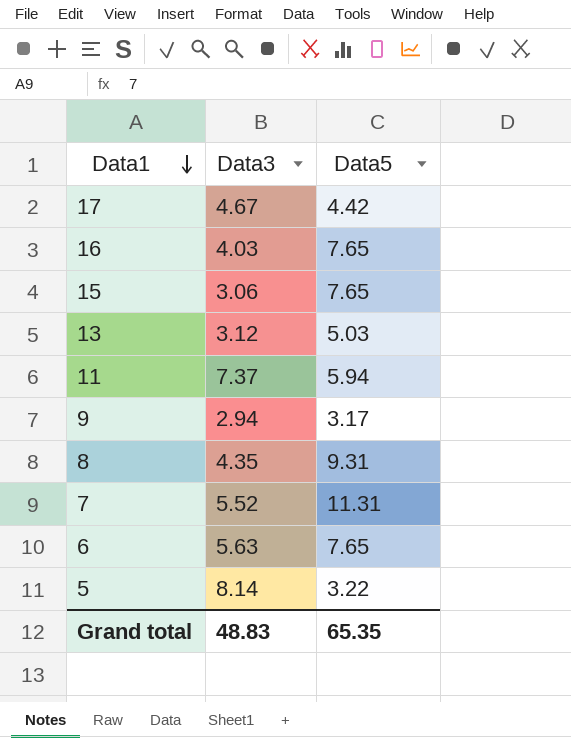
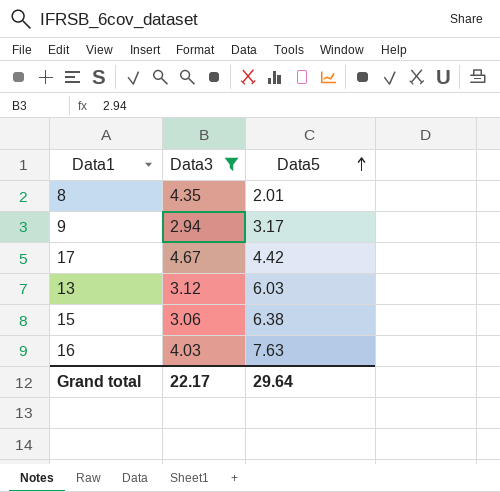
filter: none -> Data3 <= 4.67
row order: Data1 descending -> Data5 ascending
8 | Data5: 9.31 -> 2.01
13 | Data5: 5.03 -> 6.03
15 | Data5: 7.65 -> 6.38
16 | Data5: 7.65 -> 7.63
Grand total | Data3: 48.83 -> 22.17
Grand total | Data5: 65.35 -> 29.64

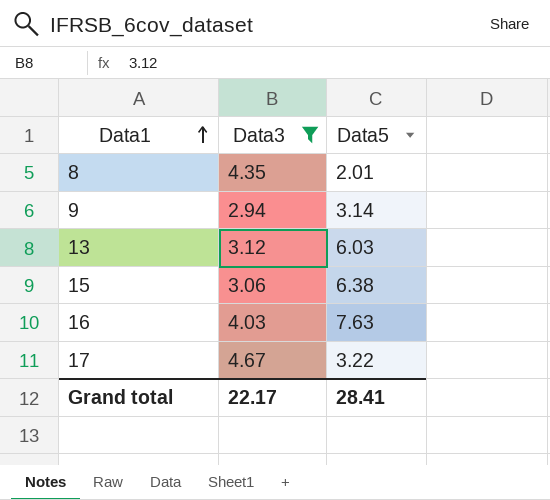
row order: Data5 ascending -> Data1 ascending
9 | Data5: 3.17 -> 3.14
17 | Data5: 4.42 -> 3.22
Grand total | Data5: 29.64 -> 28.41

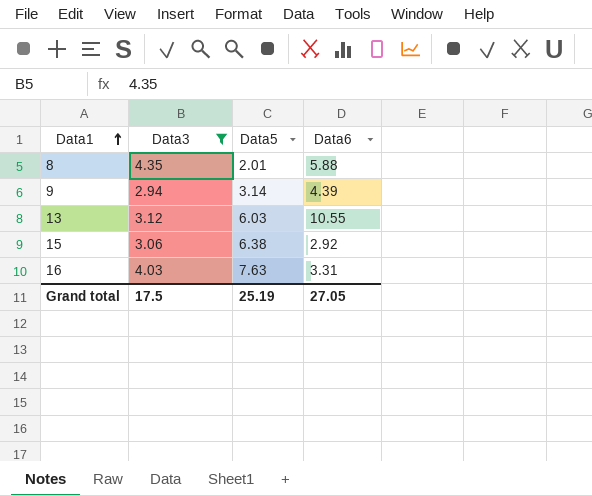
column Data6 | position: none -> 4
row 17: 4.67 | 3.22 -> none
Grand total | Data3: 22.17 -> 17.5
Grand total | Data5: 28.41 -> 25.19

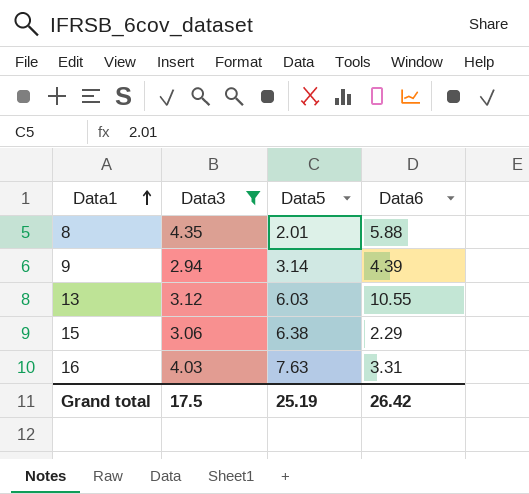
15 | Data6: 2.92 -> 2.29
Grand total | Data6: 27.05 -> 26.42

